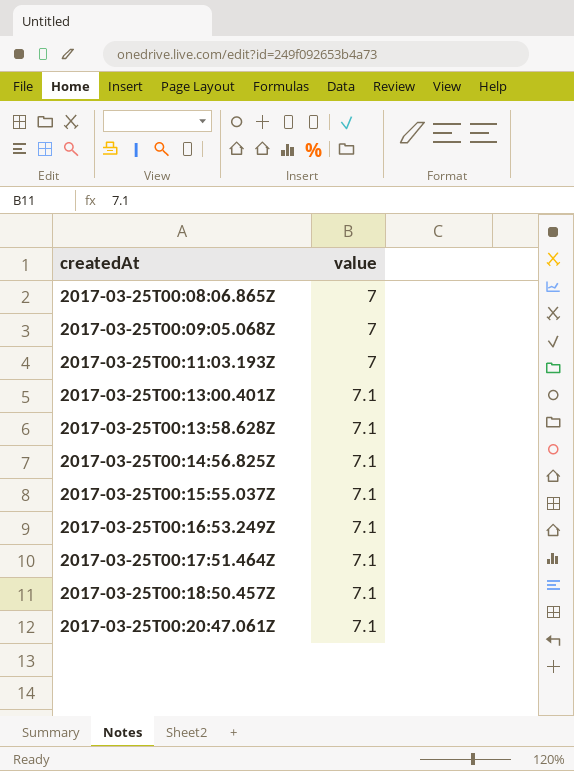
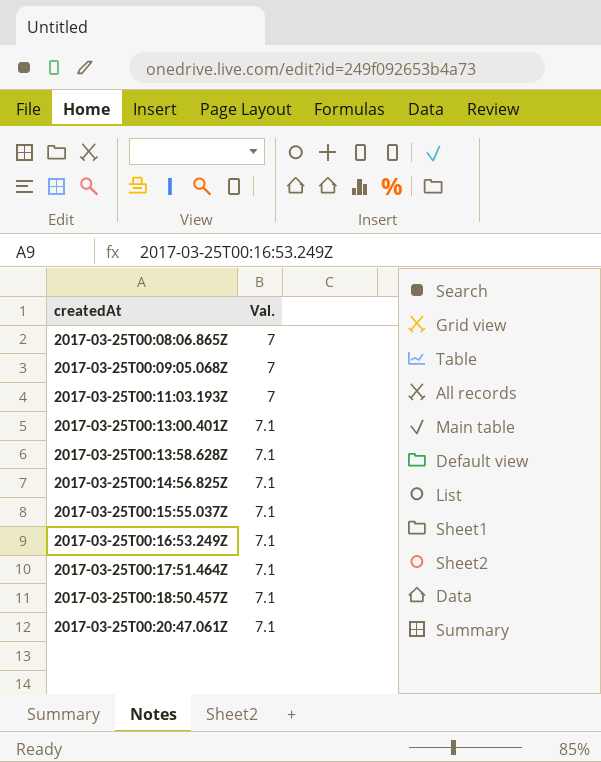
column name: value -> Val.

